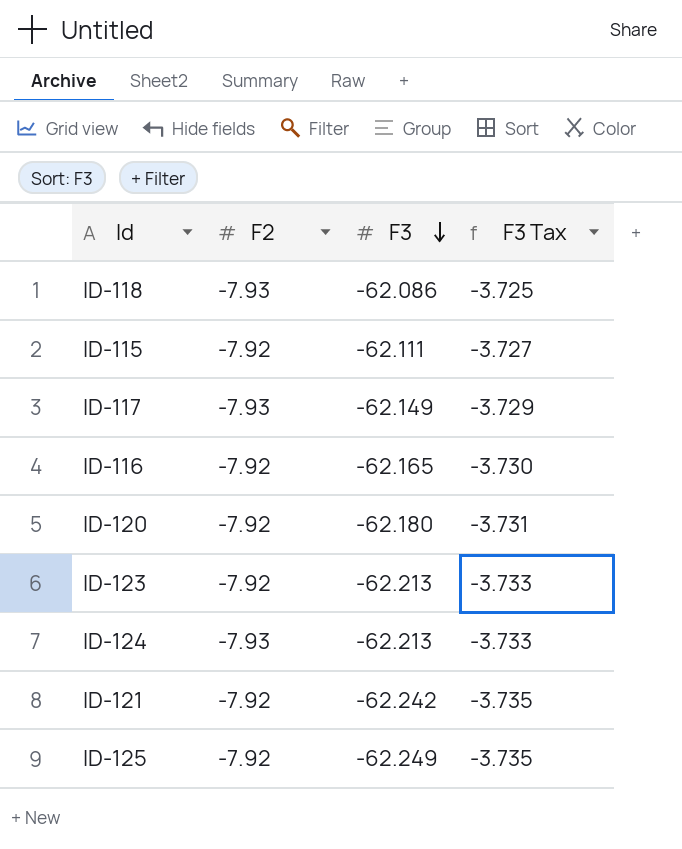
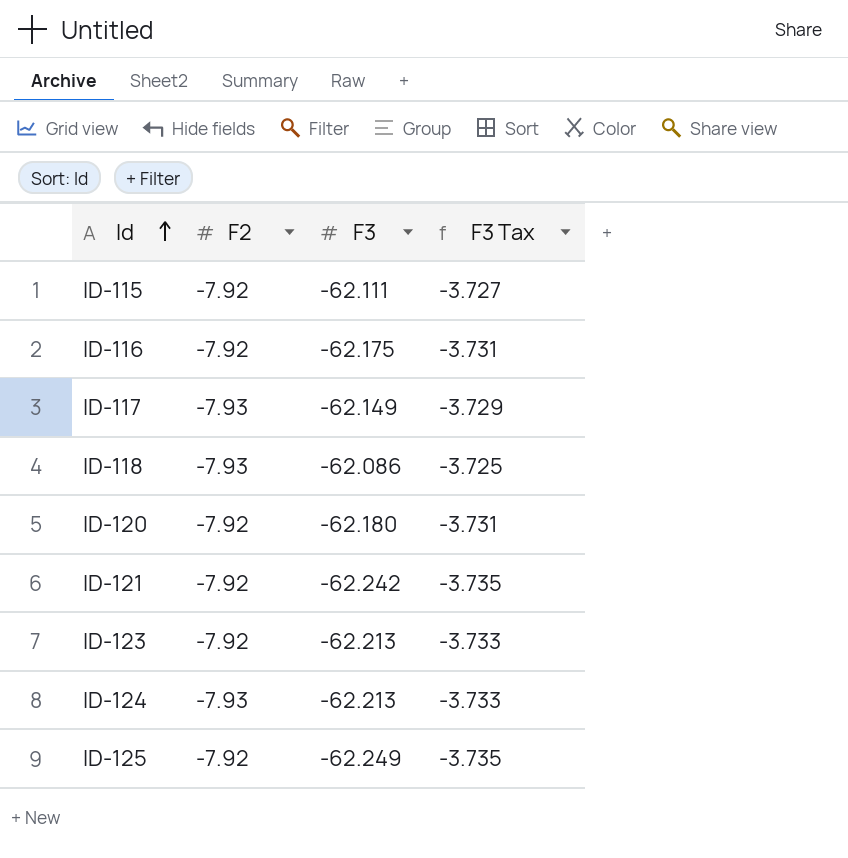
row order: F3 descending -> Id ascending
ID-116 | F3: -62.165 -> -62.175
ID-116 | F3 Tax: -3.730 -> -3.731

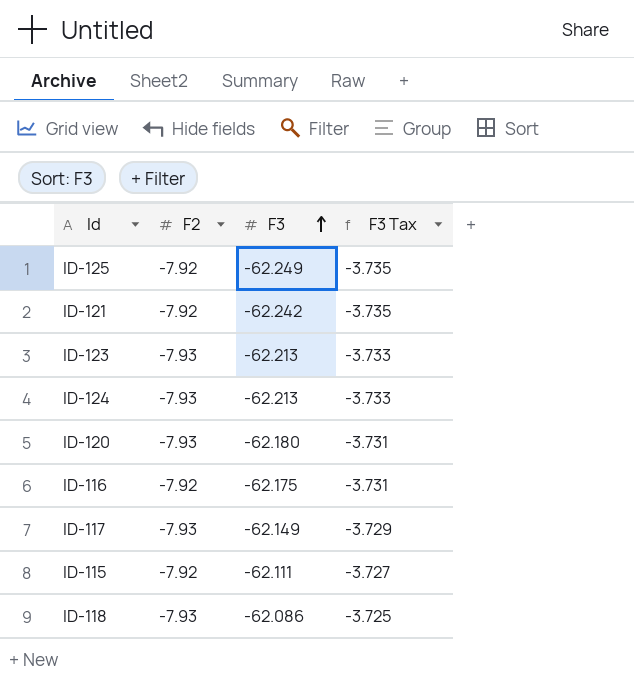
row order: Id ascending -> F3 ascending
ID-123 | F2: -7.92 -> -7.93
ID-120 | F2: -7.92 -> -7.93

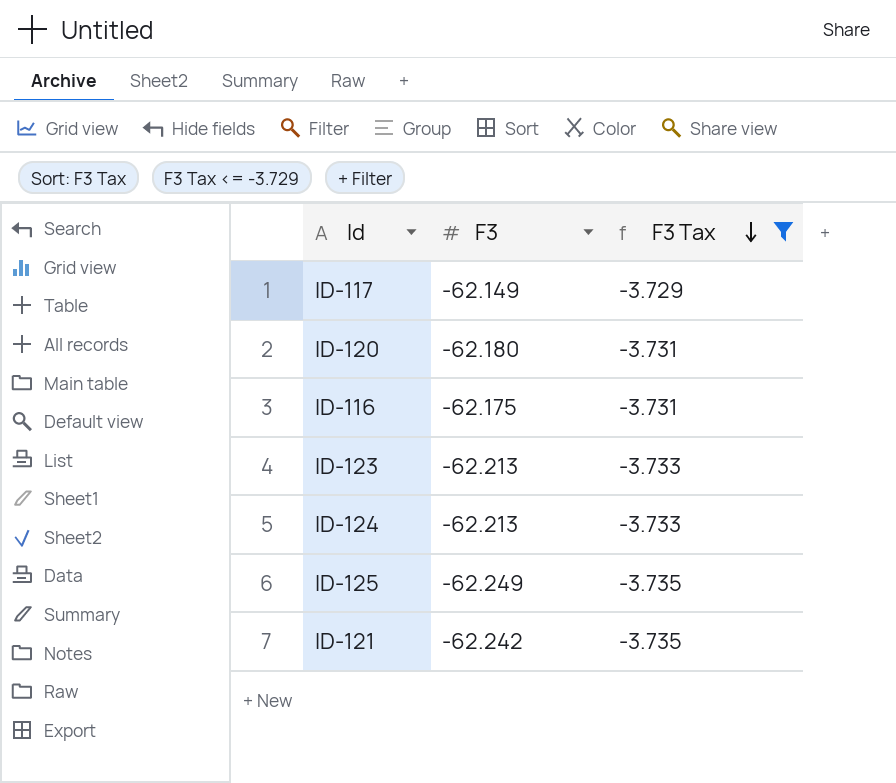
filter: none -> F3 Tax <= -3.729
row order: F3 ascending -> F3 Tax descending
column F2 | position: 2 -> none

